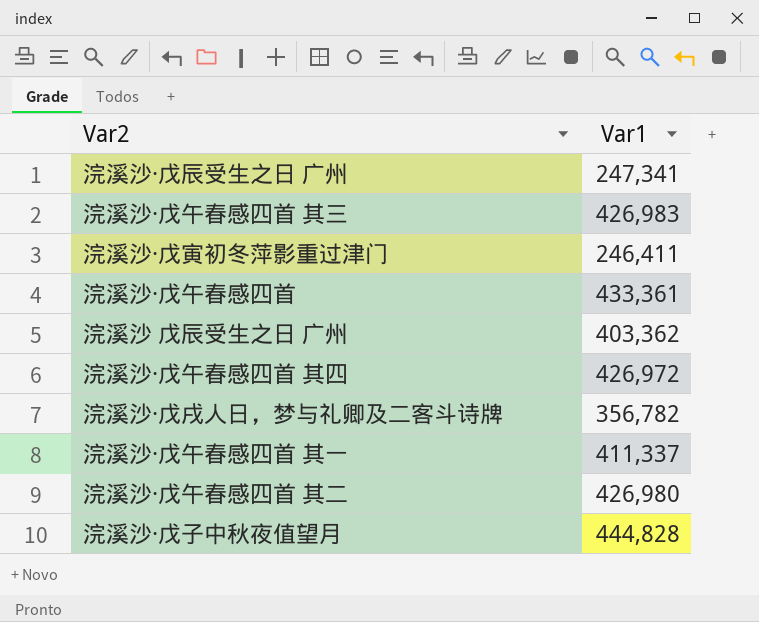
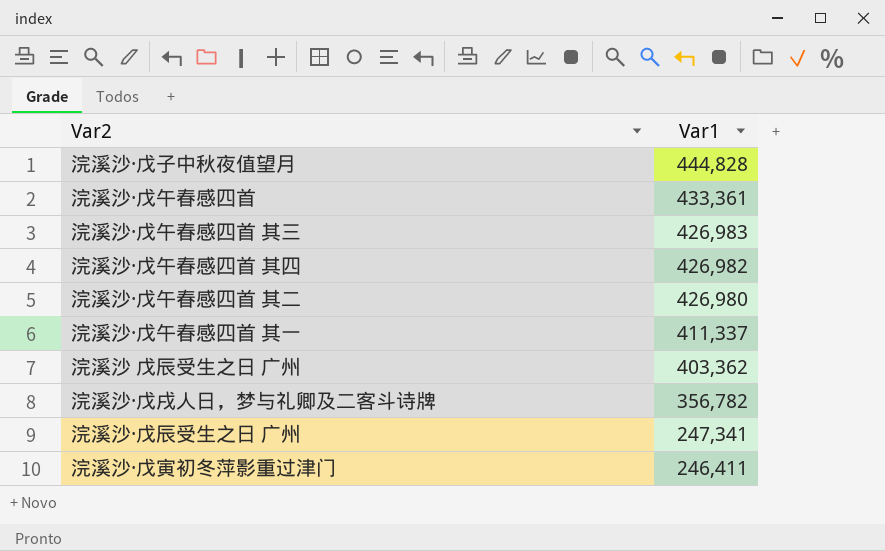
row order: none -> Var1 descending
浣溪沙·戊午春感四首 其四 | Var1: 426,972 -> 426,982

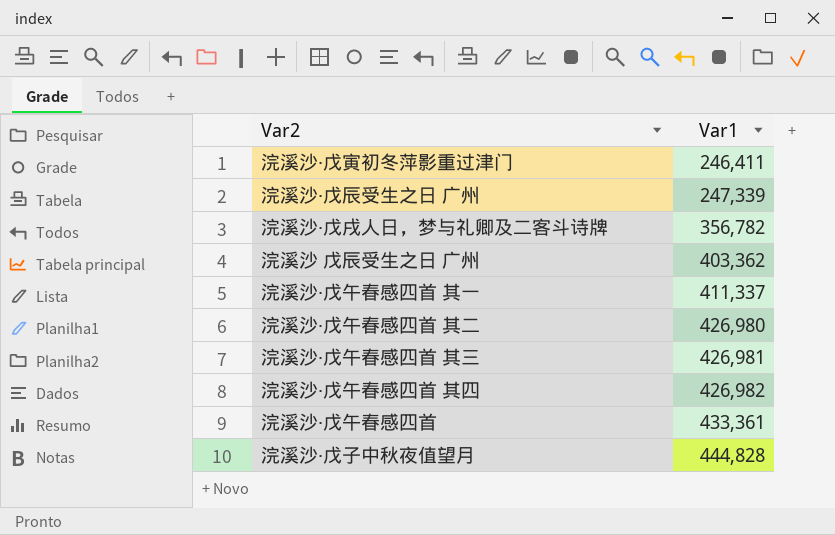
row order: Var1 descending -> Var1 ascending
浣溪沙·戊辰受生之日 广州 | Var1: 247,341 -> 247,339
浣溪沙·戊午春感四首 其三 | Var1: 426,983 -> 426,981

